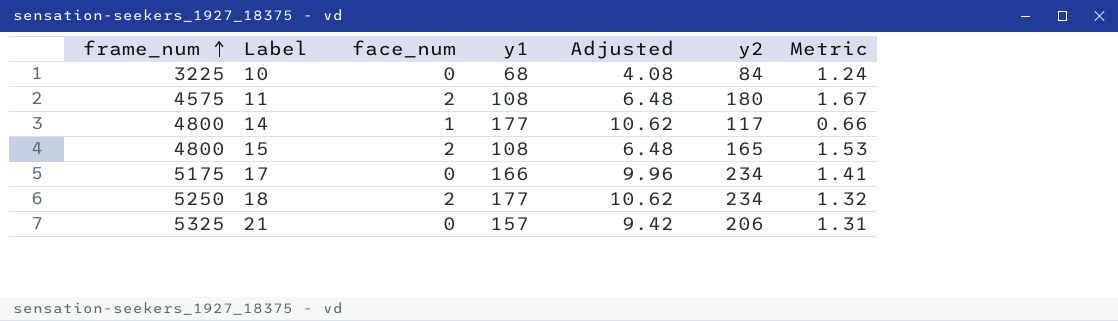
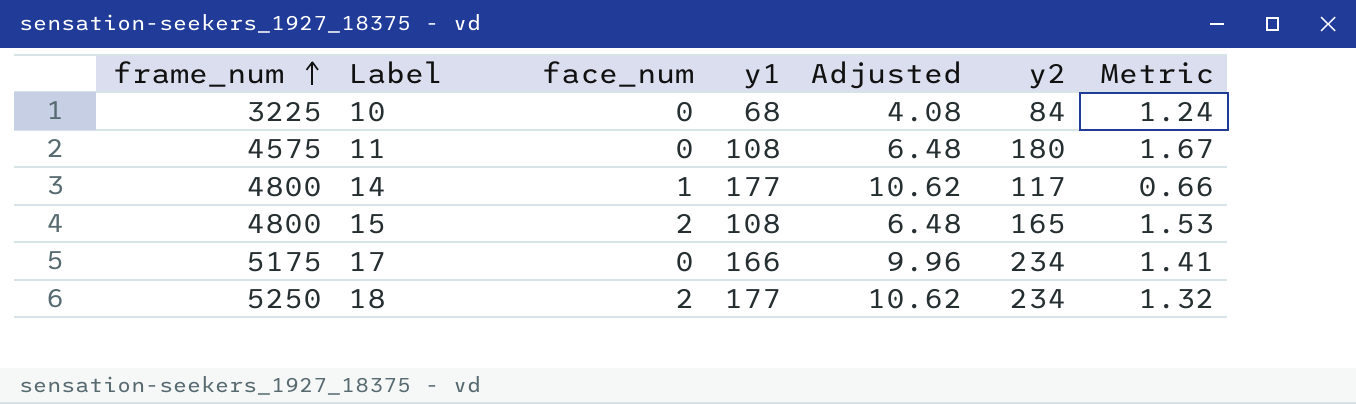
row 21: 5325 | 0 | 157 | 9.42 | 206 | 1.31 -> none
11 | face_num: 2 -> 0

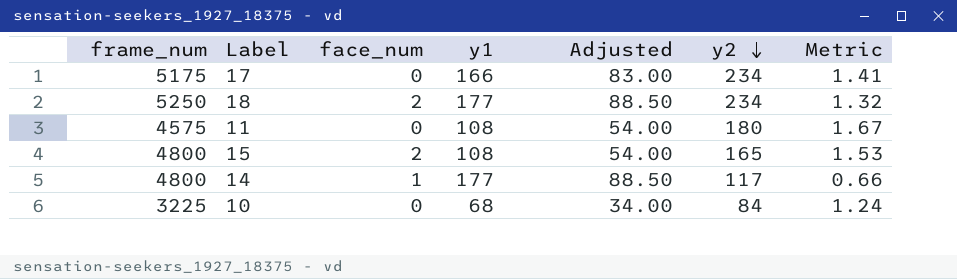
row order: frame_num ascending -> y2 descending
column Adjusted | formula: [y1] * 0.06 -> [y1] * 0.5

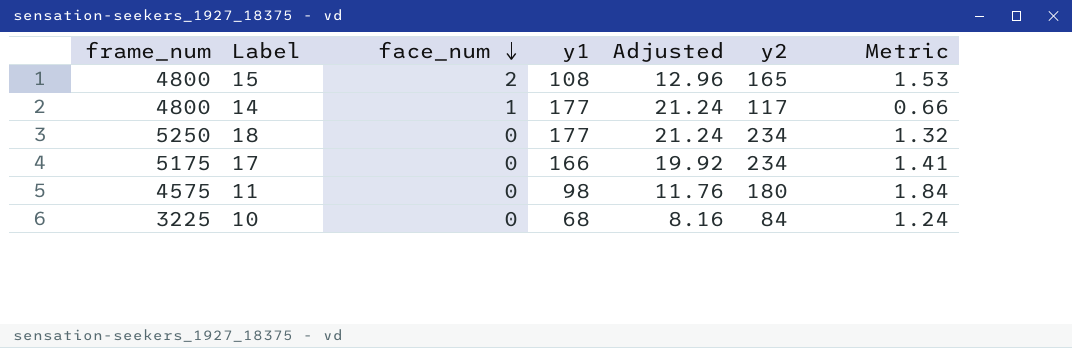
row order: y2 descending -> face_num descending
column Adjusted | formula: [y1] * 0.5 -> [y1] * 0.12
18 | face_num: 2 -> 0
11 | y1: 108 -> 98
11 | Metric: 1.67 -> 1.84

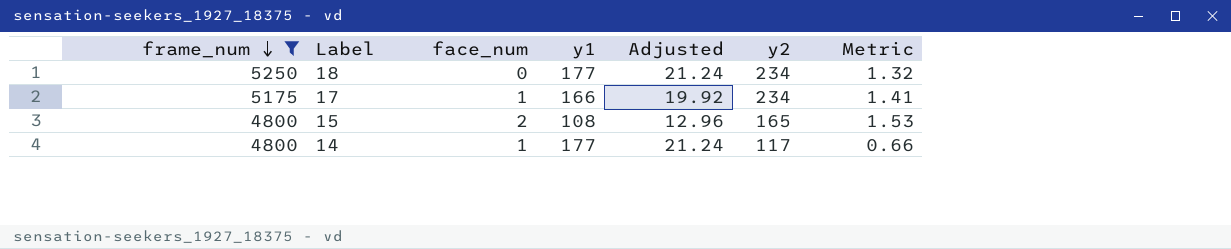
filter: none -> frame_num >= 4800
row order: face_num descending -> frame_num descending
17 | face_num: 0 -> 1

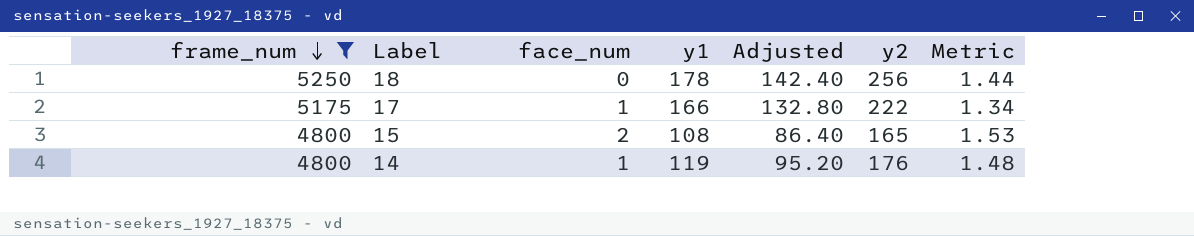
column Adjusted | formula: [y1] * 0.12 -> [y1] * 0.8
18 | y1: 177 -> 178
18 | y2: 234 -> 256
18 | Metric: 1.32 -> 1.44
17 | y2: 234 -> 222
17 | Metric: 1.41 -> 1.34
14 | y1: 177 -> 119
14 | y2: 117 -> 176
14 | Metric: 0.66 -> 1.48

